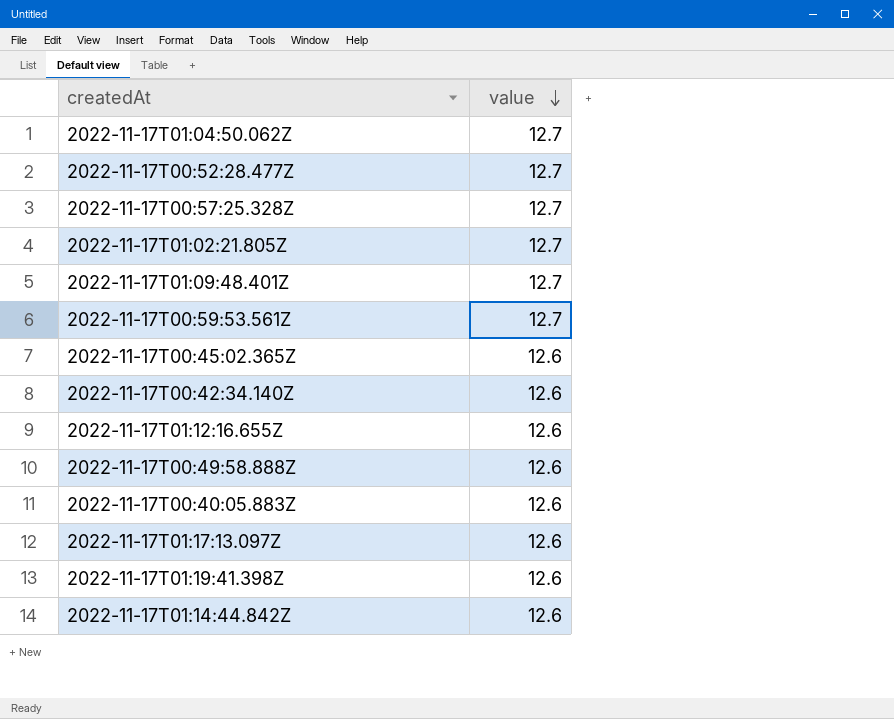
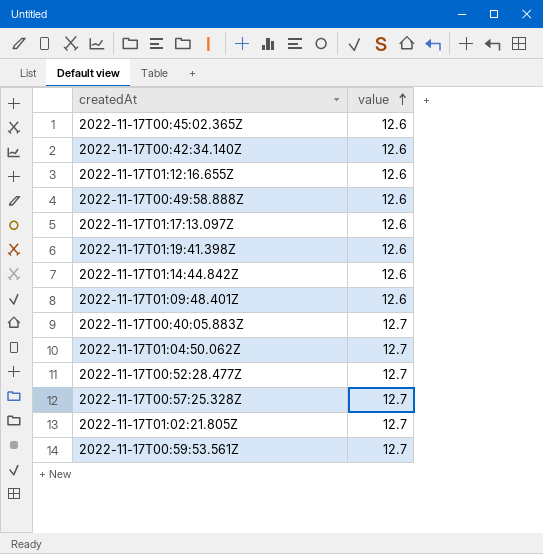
row order: value descending -> value ascending
2022-11-17T01:09:48.401Z | value: 12.7 -> 12.6
2022-11-17T00:40:05.883Z | value: 12.6 -> 12.7

